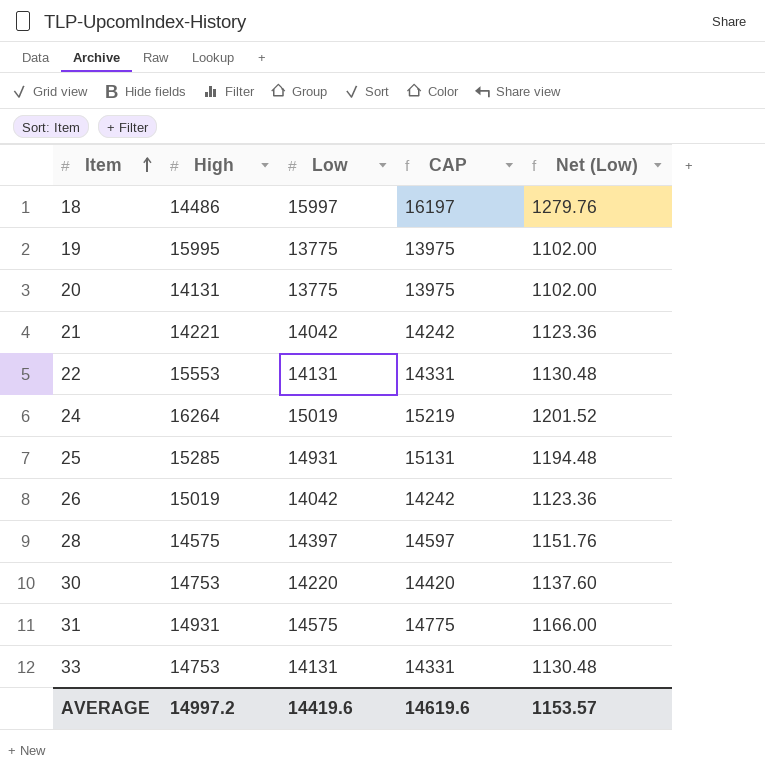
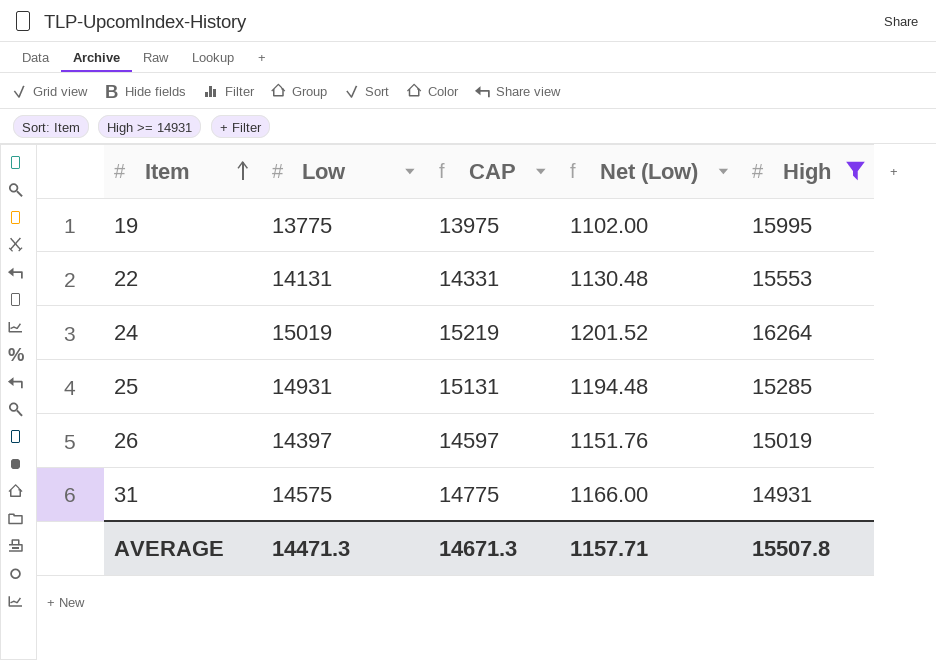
filter: none -> High >= 14931
column High | position: 2 -> 5
26 | Low: 14042 -> 14397
26 | CAP: 14242 -> 14597
26 | Net (Low): 1123.36 -> 1151.76
AVERAGE | Low: 14419.6 -> 14471.3
AVERAGE | CAP: 14619.6 -> 14671.3
AVERAGE | Net (Low): 1153.57 -> 1157.71
AVERAGE | High: 14997.2 -> 15507.8

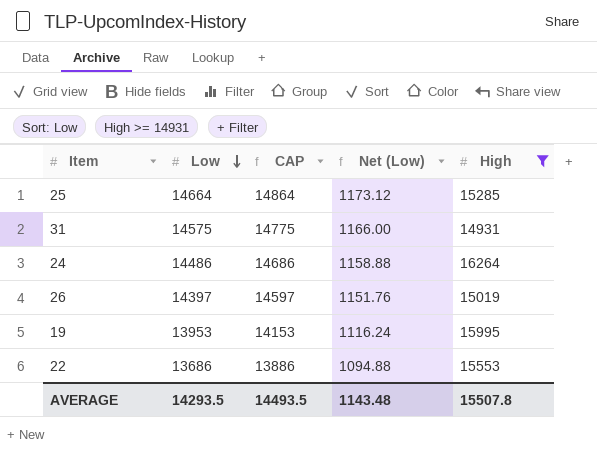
row order: Item ascending -> Low descending
25 | Low: 14931 -> 14664
25 | CAP: 15131 -> 14864
25 | Net (Low): 1194.48 -> 1173.12
24 | Low: 15019 -> 14486
24 | CAP: 15219 -> 14686
24 | Net (Low): 1201.52 -> 1158.88
19 | Low: 13775 -> 13953
19 | CAP: 13975 -> 14153
19 | Net (Low): 1102.00 -> 1116.24
22 | Low: 14131 -> 13686
22 | CAP: 14331 -> 13886
22 | Net (Low): 1130.48 -> 1094.88
AVERAGE | Low: 14471.3 -> 14293.5
AVERAGE | CAP: 14671.3 -> 14493.5
AVERAGE | Net (Low): 1157.71 -> 1143.48

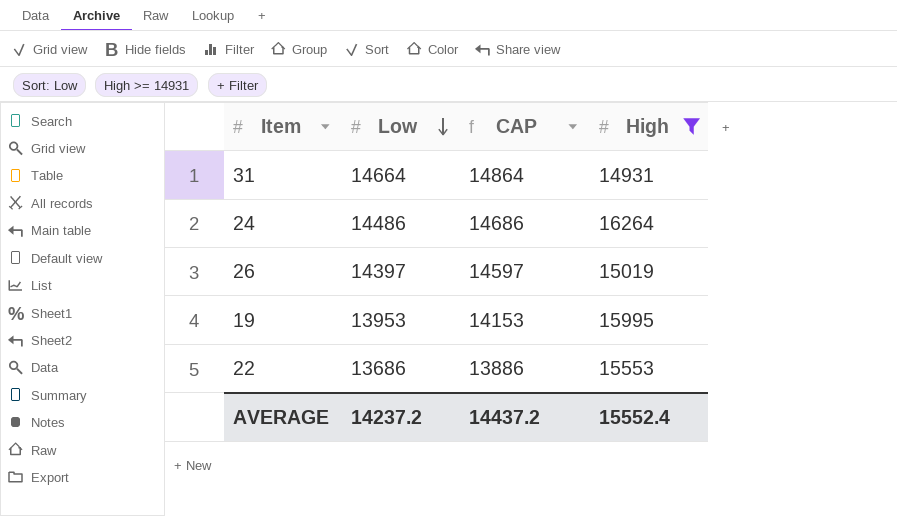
column Net (Low) | formula: [Low] * 0.08 -> none
row 25: 14664 | 14864 | 1173.12 | 15285 -> none
31 | Low: 14575 -> 14664
31 | CAP: 14775 -> 14864
AVERAGE | Low: 14293.5 -> 14237.2
AVERAGE | CAP: 14493.5 -> 14437.2
AVERAGE | High: 15507.8 -> 15552.4

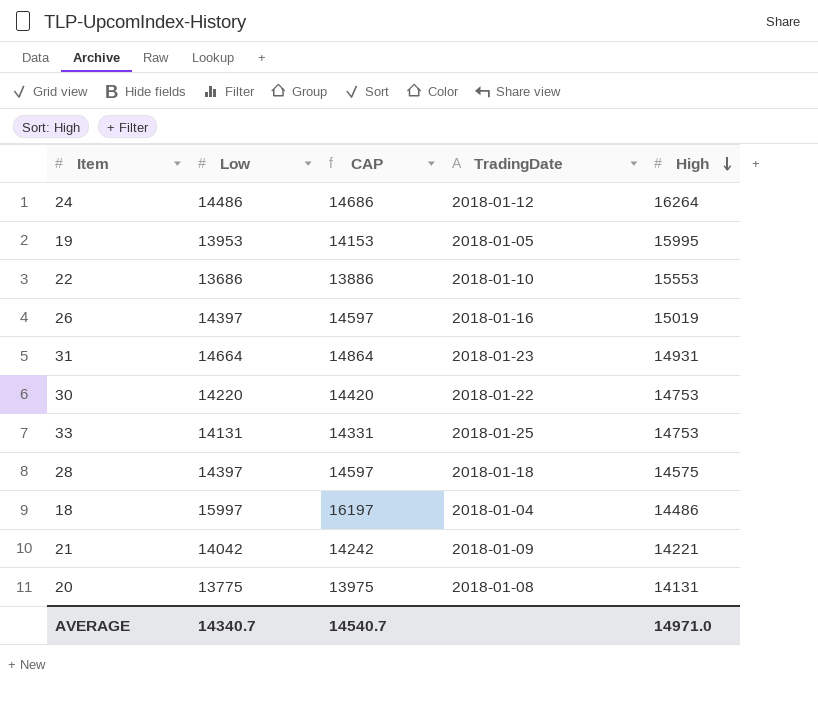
filter: High >= 14931 -> none
row order: Low descending -> High descending
column TradingDate | position: none -> 4
AVERAGE | Low: 14237.2 -> 14340.7
AVERAGE | CAP: 14437.2 -> 14540.7
AVERAGE | High: 15552.4 -> 14971.0

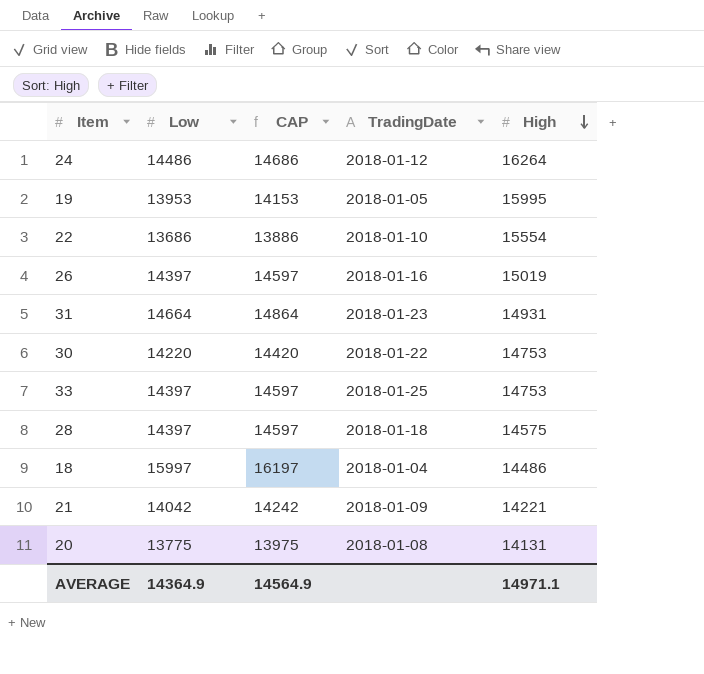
22 | High: 15553 -> 15554
33 | Low: 14131 -> 14397
33 | CAP: 14331 -> 14597
AVERAGE | Low: 14340.7 -> 14364.9
AVERAGE | CAP: 14540.7 -> 14564.9
AVERAGE | High: 14971.0 -> 14971.1

